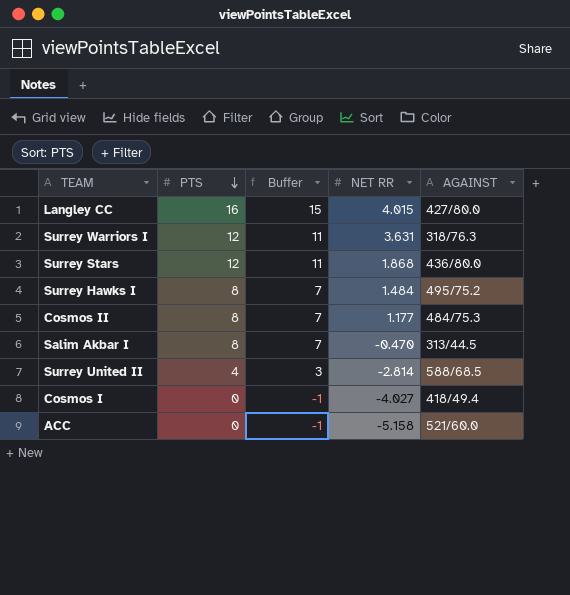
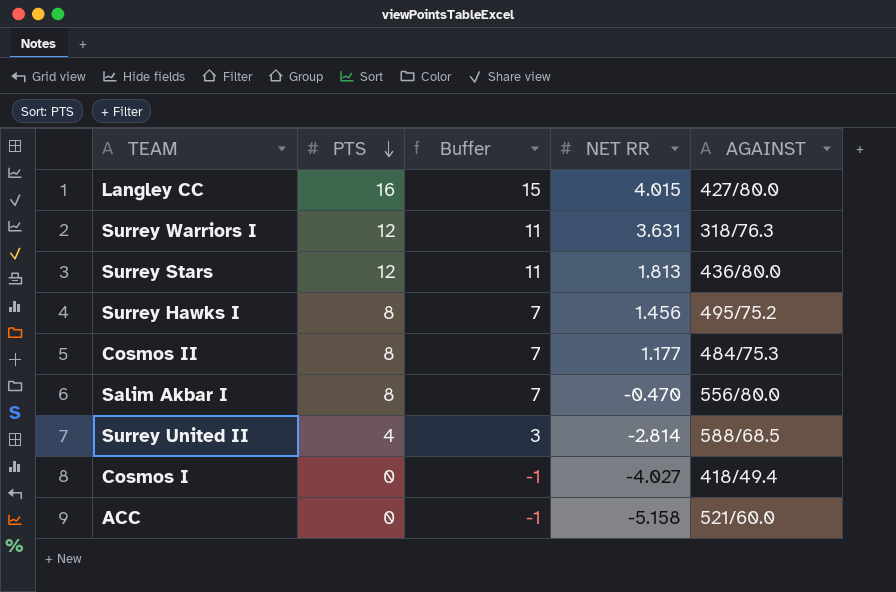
Surrey Stars | NET RR: 1.868 -> 1.813
Surrey Hawks I | NET RR: 1.484 -> 1.456
Salim Akbar I | AGAINST: 313/44.5 -> 556/80.0

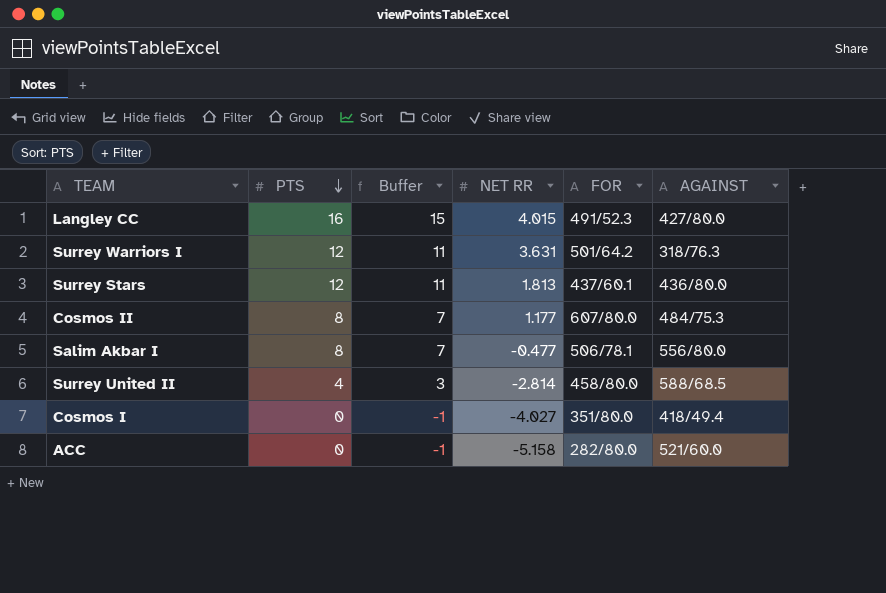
column FOR | position: none -> 5
row Surrey Hawks I: 8 | 7 | 1.456 | 495/75.2 -> none
Salim Akbar I | NET RR: -0.470 -> -0.477

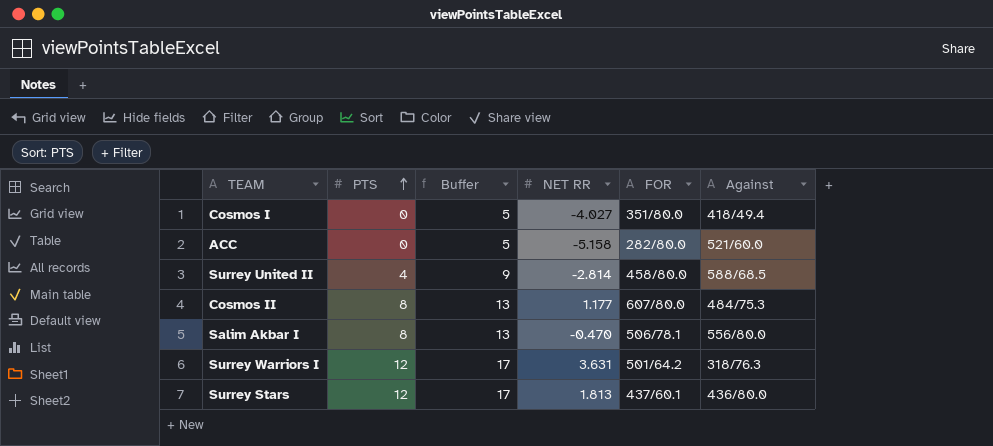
row order: PTS descending -> PTS ascending
column Buffer | formula: [PTS] - 1 -> [PTS] + 5
column name: AGAINST -> Against
row Langley CC: 16 | 15 | 4.015 | 491/52.3 | 427/80.0 -> none
Salim Akbar I | NET RR: -0.477 -> -0.470

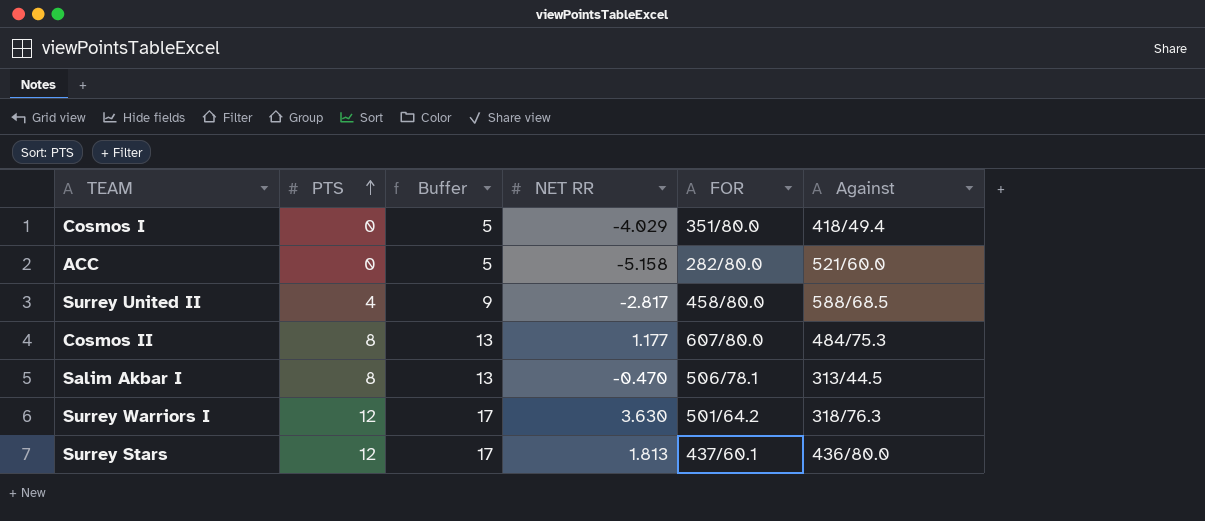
Cosmos I | NET RR: -4.027 -> -4.029
Surrey United II | NET RR: -2.814 -> -2.817
Salim Akbar I | Against: 556/80.0 -> 313/44.5
Surrey Warriors I | NET RR: 3.631 -> 3.630

